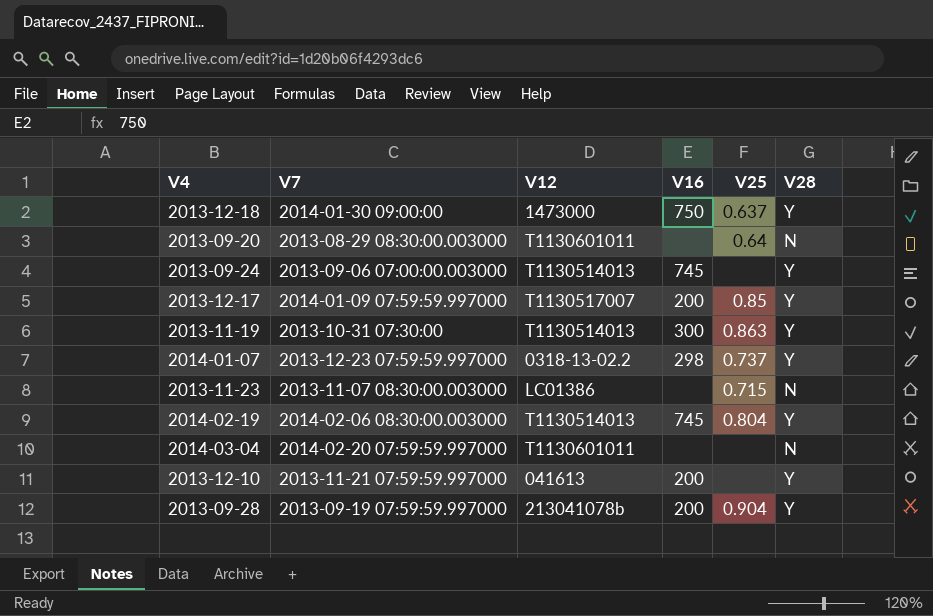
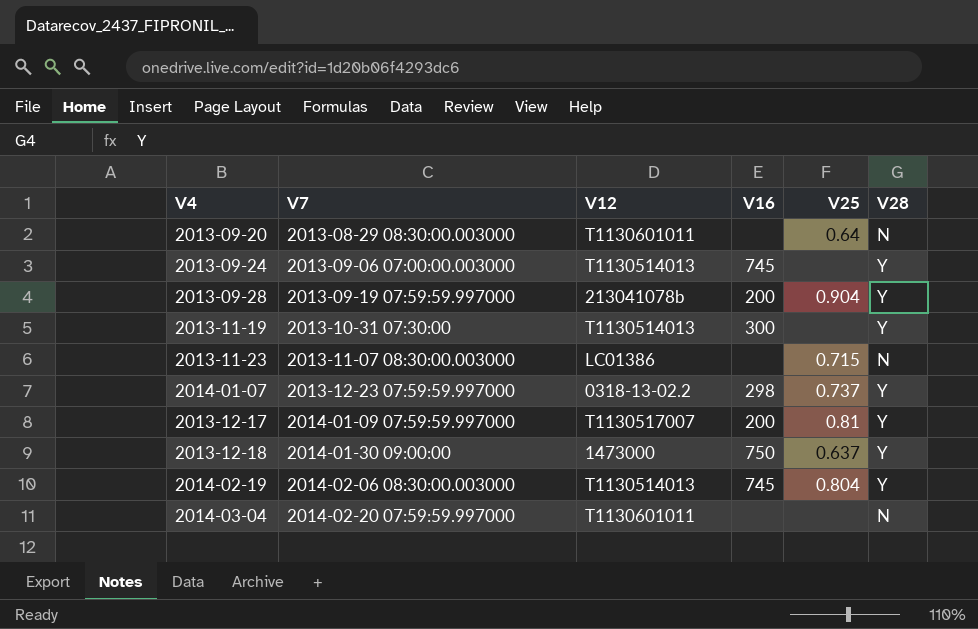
row order: none -> V7 ascending
row 2013-12-10: 2013-11-21 07:59:59.997000 | 041613 | 200 | none | Y -> none
2013-11-19 | V25: 0.863 -> none
2013-12-17 | V25: 0.85 -> 0.81

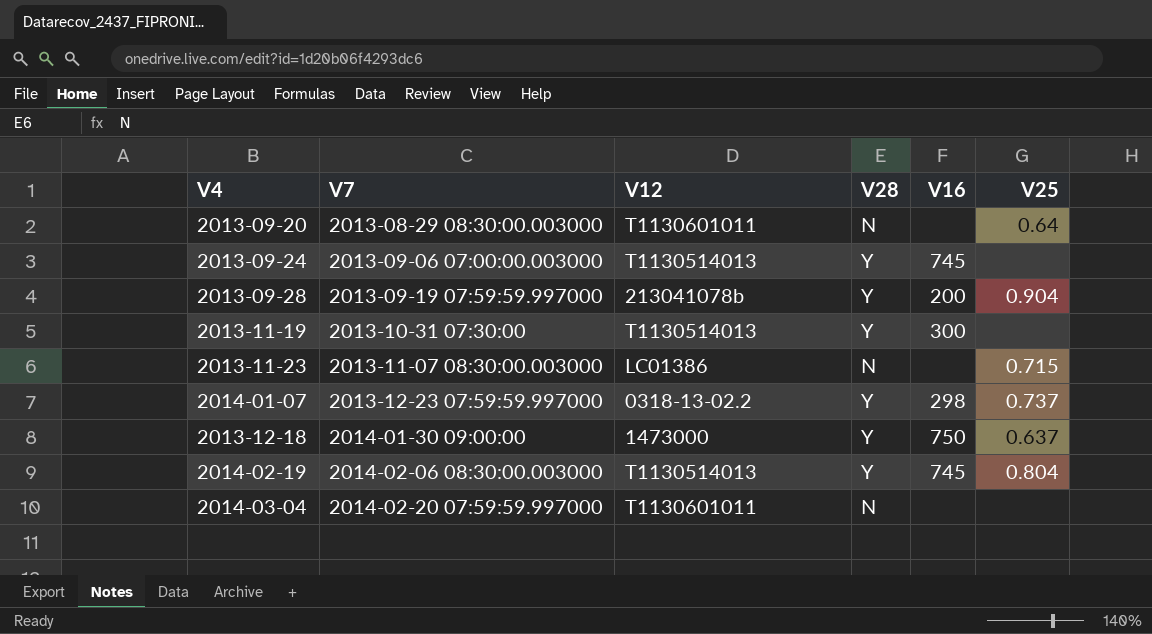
column V28 | position: 6 -> 4
row 2013-12-17: 2014-01-09 07:59:59.997000 | T1130517007 | 200 | 0.81 | Y -> none

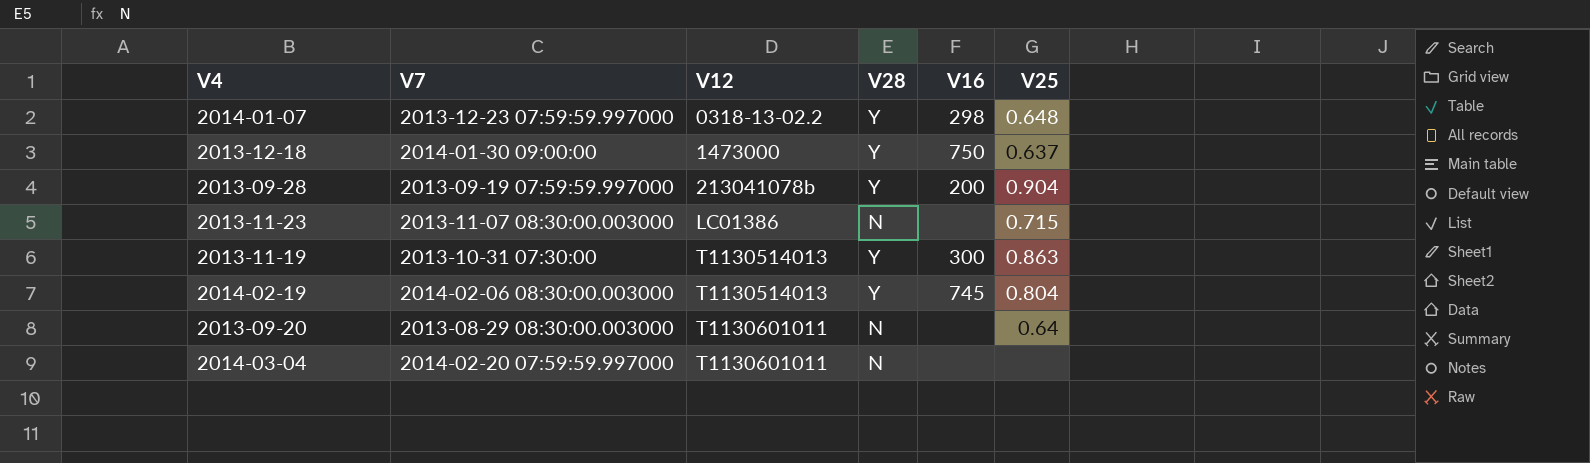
row order: V7 ascending -> V12 ascending
row 2013-09-24: 2013-09-06 07:00:00.003000 | T1130514013 | Y | 745 | none -> none
2014-01-07 | V25: 0.737 -> 0.648
2013-11-19 | V25: none -> 0.863

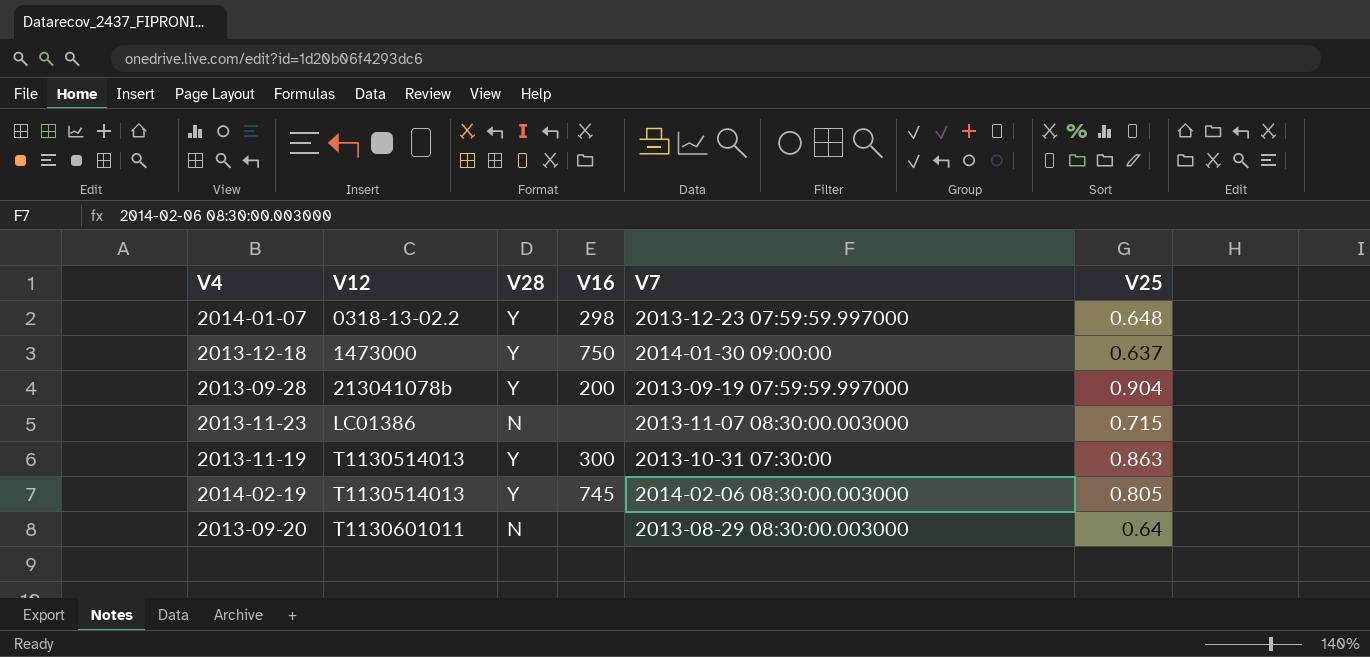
column V7 | position: 2 -> 5
row 2014-03-04: 2014-02-20 07:59:59.997000 | T1130601011 | N | none | none -> none
2014-02-19 | V25: 0.804 -> 0.805

